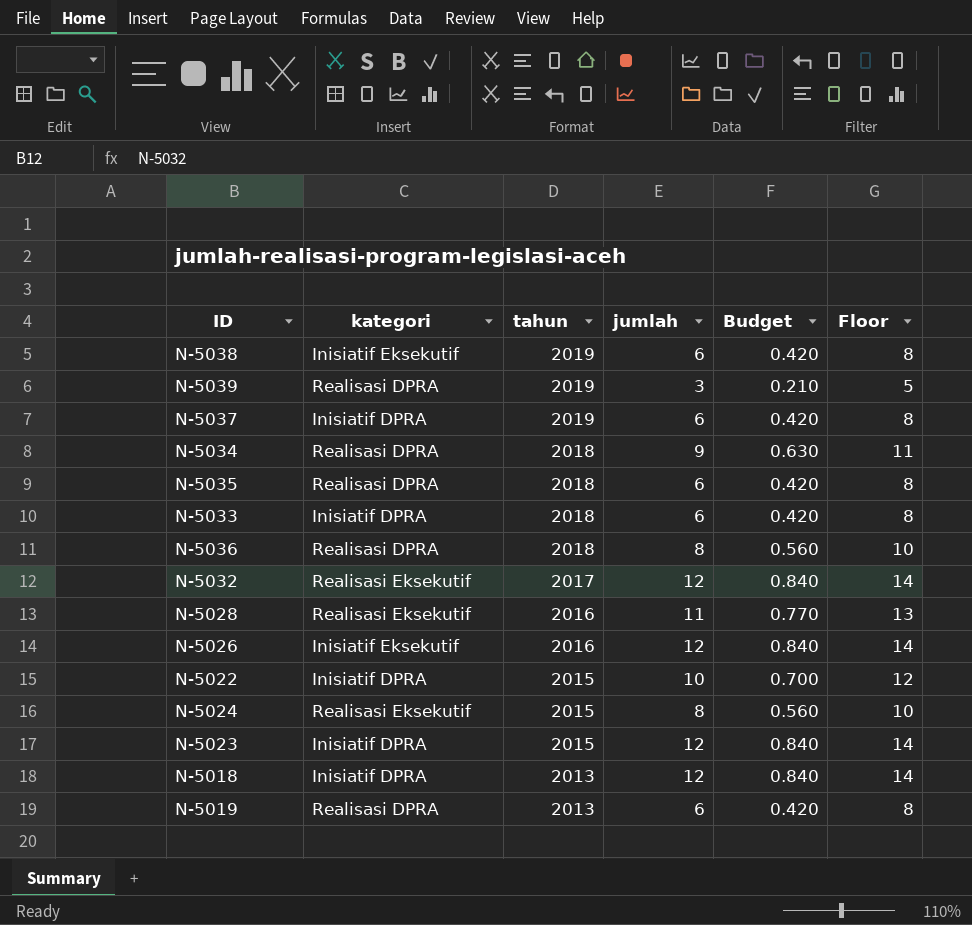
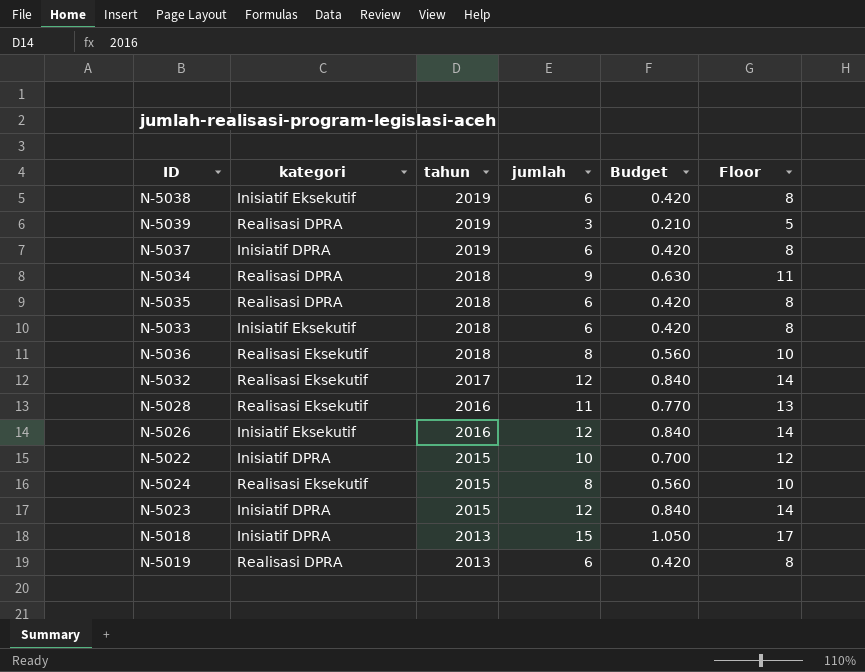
N-5033 | kategori: Inisiatif DPRA -> Inisiatif Eksekutif
N-5036 | kategori: Realisasi DPRA -> Realisasi Eksekutif
N-5018 | jumlah: 12 -> 15
N-5018 | Budget: 0.840 -> 1.050
N-5018 | Floor: 14 -> 17

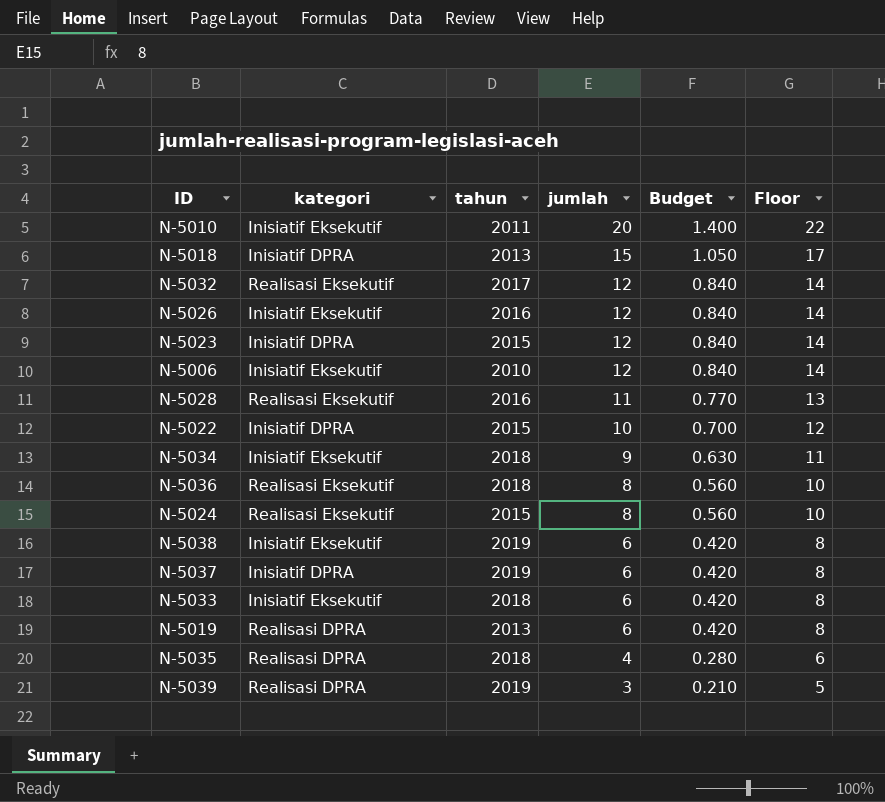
row order: tahun descending -> jumlah descending
row N-5010: none -> Inisiatif Eksekutif | 2011 | 20 | 1.400 | 22
row N-5006: none -> Inisiatif Eksekutif | 2010 | 12 | 0.840 | 14
N-5034 | kategori: Realisasi DPRA -> Inisiatif Eksekutif
N-5035 | jumlah: 6 -> 4
N-5035 | Budget: 0.420 -> 0.280
N-5035 | Floor: 8 -> 6

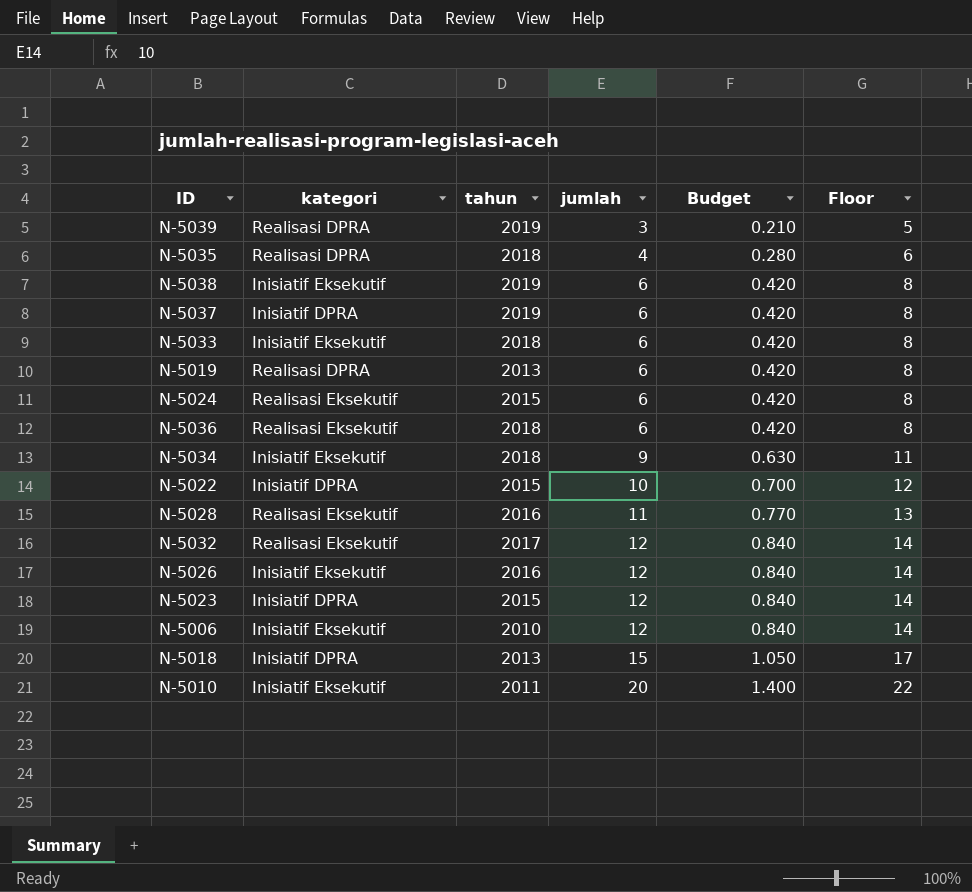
row order: jumlah descending -> jumlah ascending
N-5024 | jumlah: 8 -> 6
N-5024 | Budget: 0.560 -> 0.420
N-5024 | Floor: 10 -> 8
N-5036 | jumlah: 8 -> 6
N-5036 | Budget: 0.560 -> 0.420
N-5036 | Floor: 10 -> 8

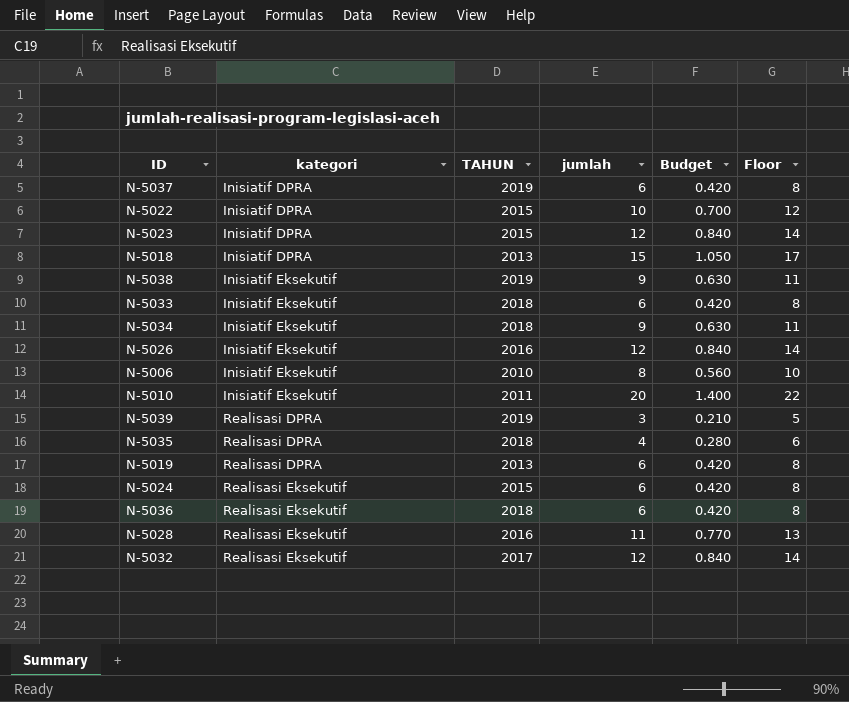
row order: jumlah ascending -> kategori ascending
column name: tahun -> TAHUN
N-5038 | jumlah: 6 -> 9
N-5038 | Budget: 0.420 -> 0.630
N-5038 | Floor: 8 -> 11
N-5006 | jumlah: 12 -> 8
N-5006 | Budget: 0.840 -> 0.560
N-5006 | Floor: 14 -> 10

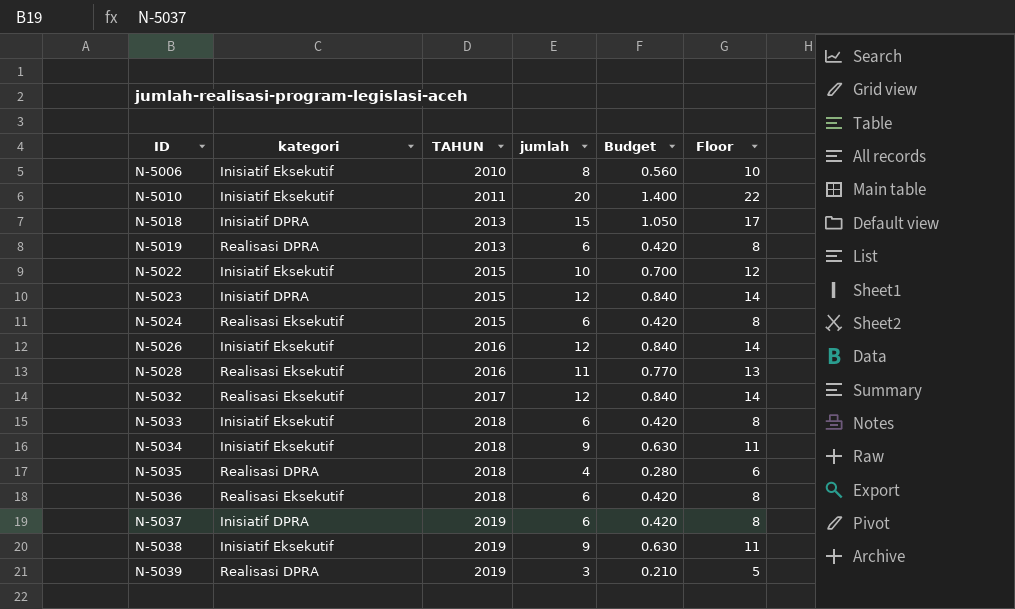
row order: kategori ascending -> ID ascending
N-5022 | kategori: Inisiatif DPRA -> Inisiatif Eksekutif

